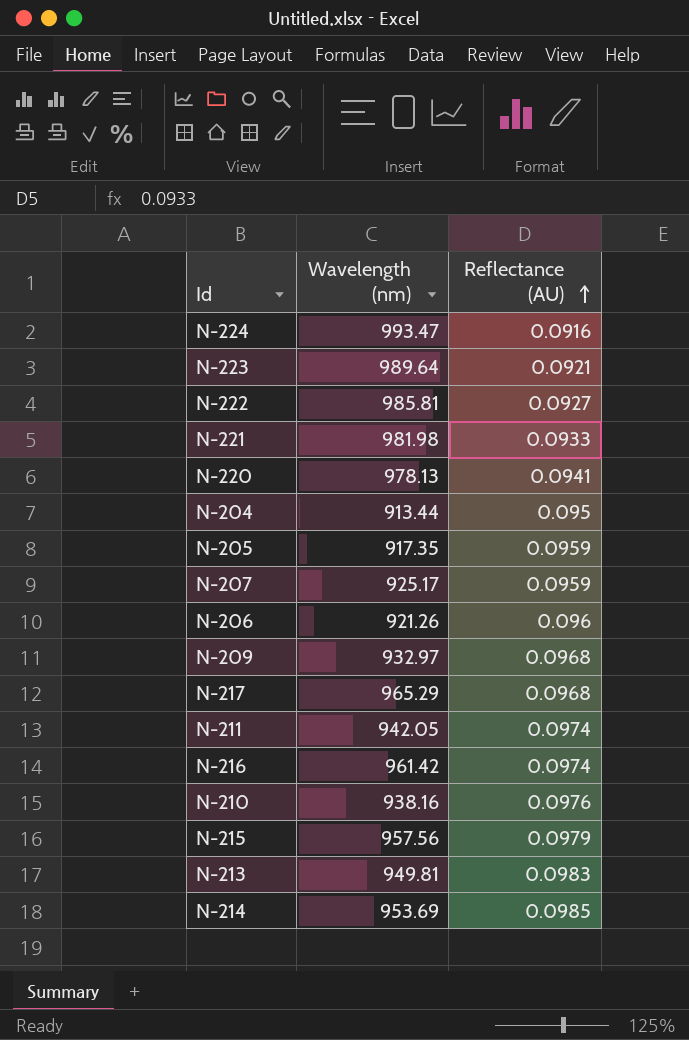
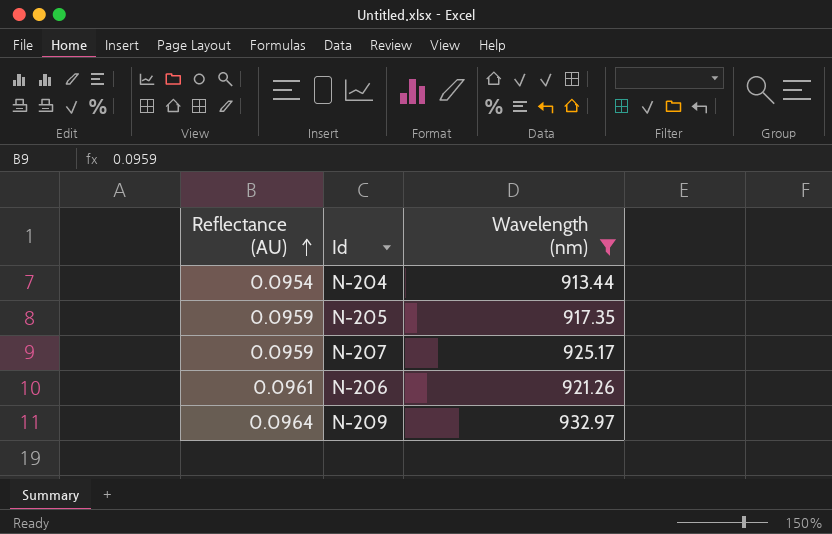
filter: none -> Wavelength (nm) <= 932.97
column Reflectance (AU) | position: 3 -> 1
N-204 | Reflectance (AU): 0.095 -> 0.0954
N-206 | Reflectance (AU): 0.096 -> 0.0961
N-209 | Reflectance (AU): 0.0968 -> 0.0964

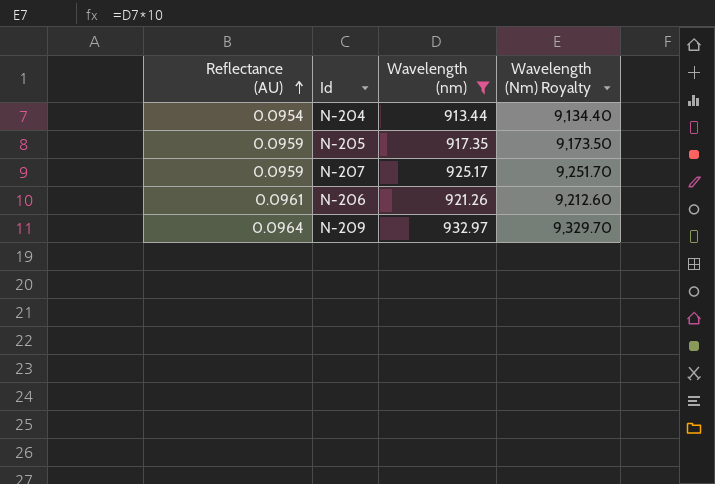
column Wavelength (Nm) Royalty | formula: none -> [Wavelength (nm)] * 10

